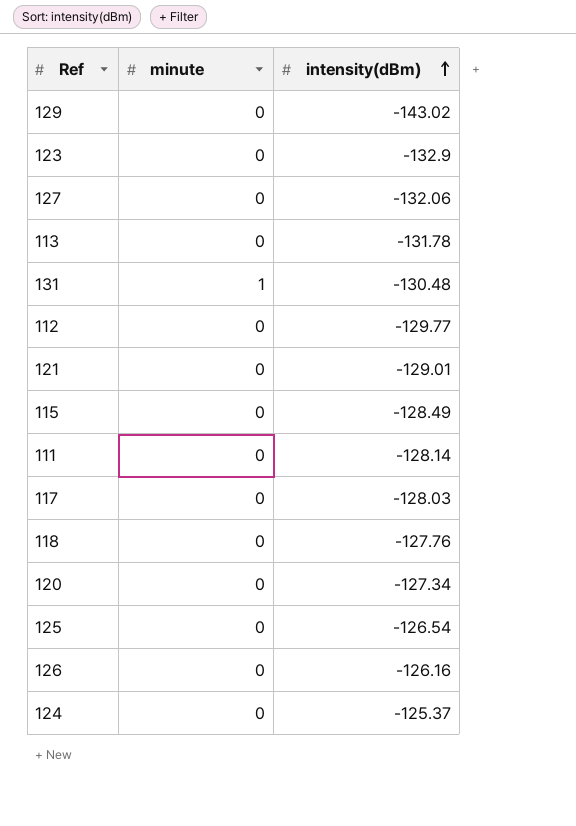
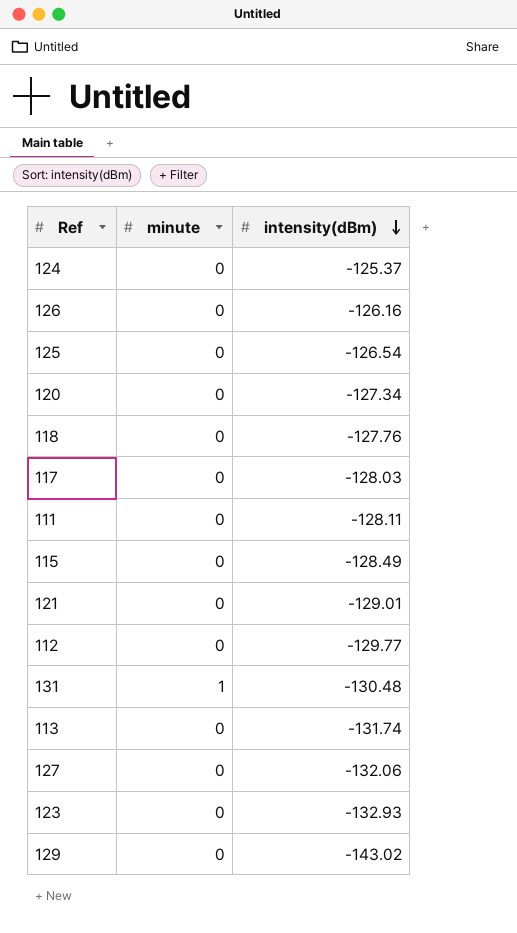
row order: intensity(dBm) ascending -> intensity(dBm) descending
111 | intensity(dBm): -128.14 -> -128.11
113 | intensity(dBm): -131.78 -> -131.74
123 | intensity(dBm): -132.9 -> -132.93

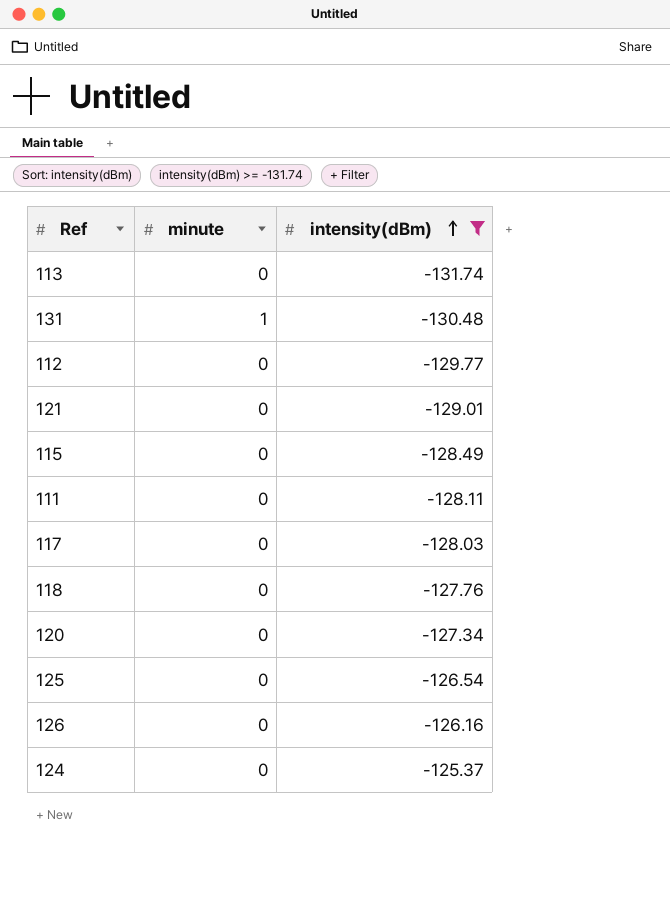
filter: none -> intensity(dBm) >= -131.74
row order: intensity(dBm) descending -> intensity(dBm) ascending

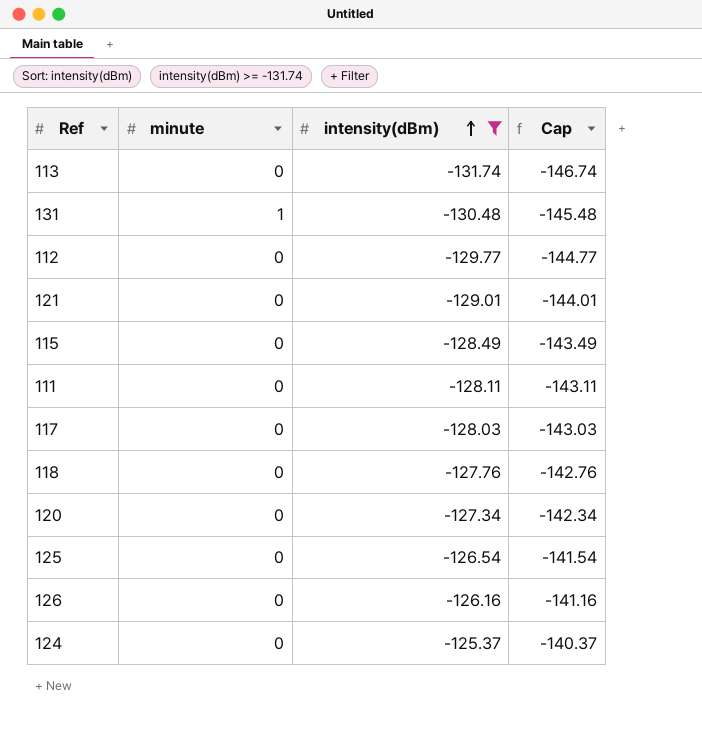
column Cap | formula: none -> [intensity(dBm)] - 15

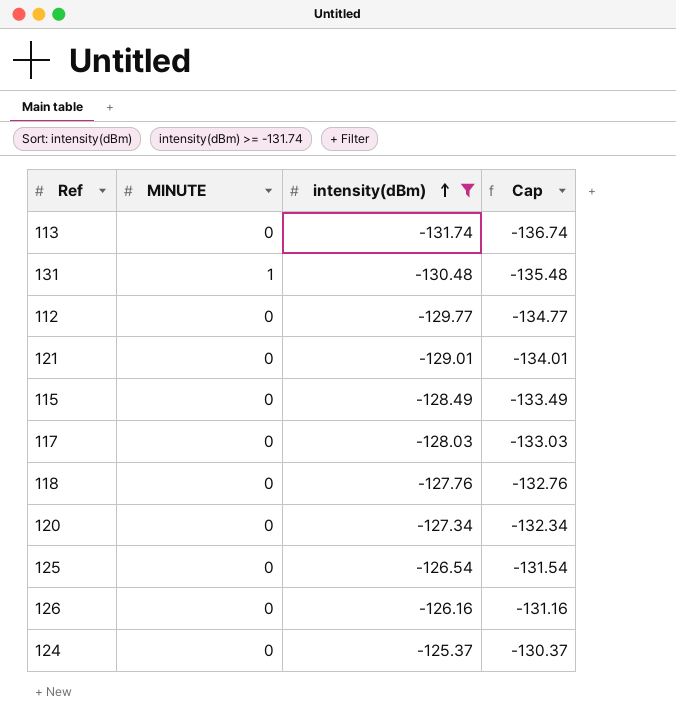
column name: minute -> MINUTE
column Cap | formula: [intensity(dBm)] - 15 -> [intensity(dBm)] - 5
row 111: 0 | -128.11 | -143.11 -> none

